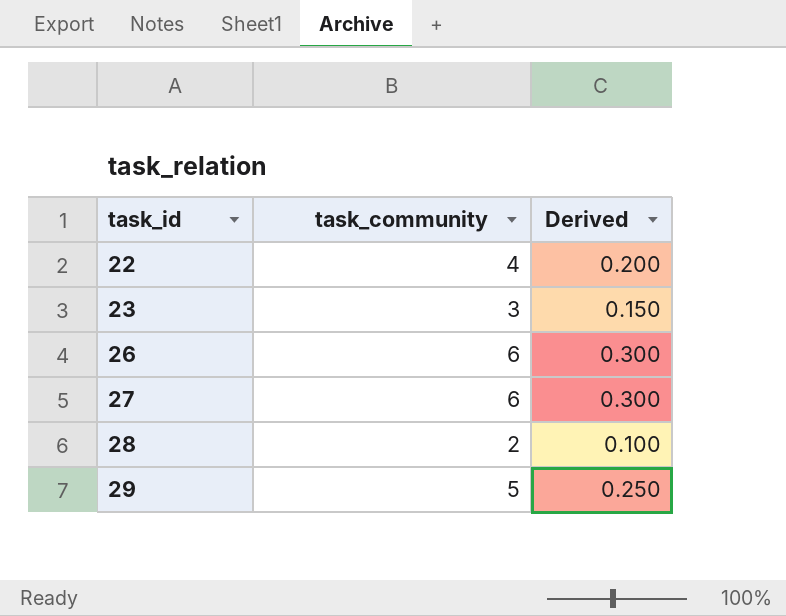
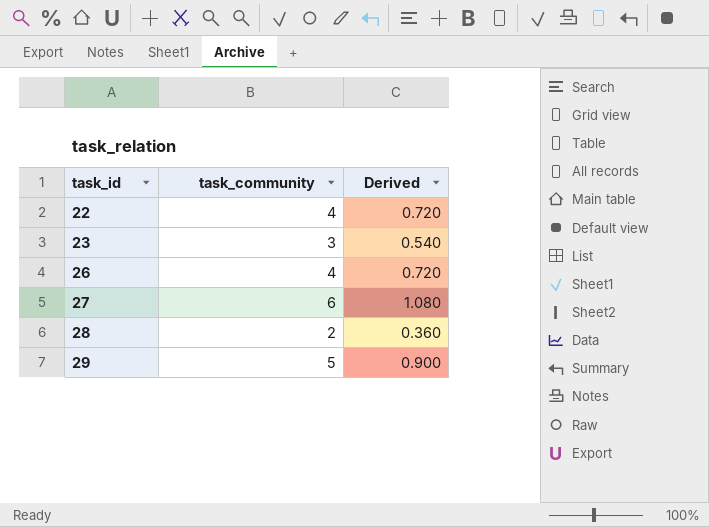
column Derived | formula: [task_community] * 0.05 -> [task_community] * 0.18
26 | task_community: 6 -> 4

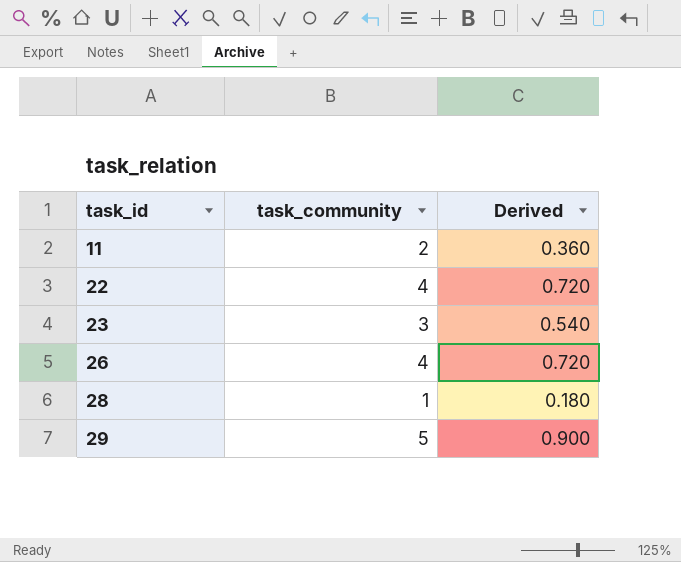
row 27: 6 | 1.080 -> none
row 11: none -> 2 | 0.360
28 | task_community: 2 -> 1
28 | Derived: 0.360 -> 0.180

